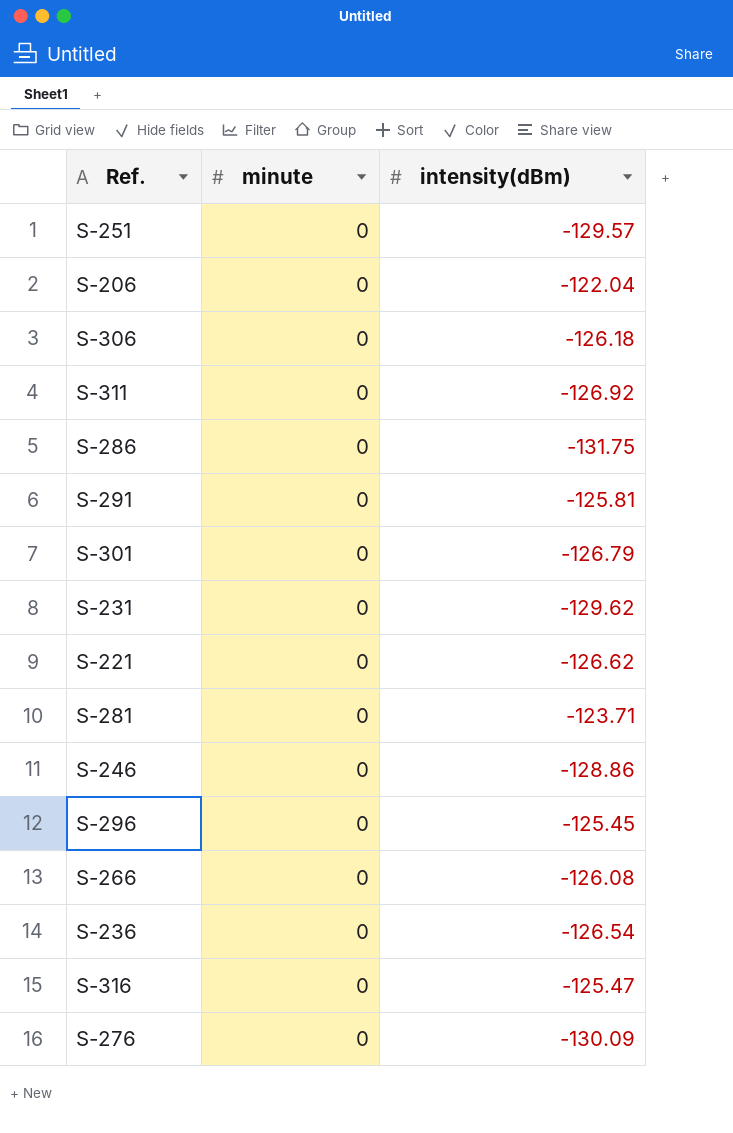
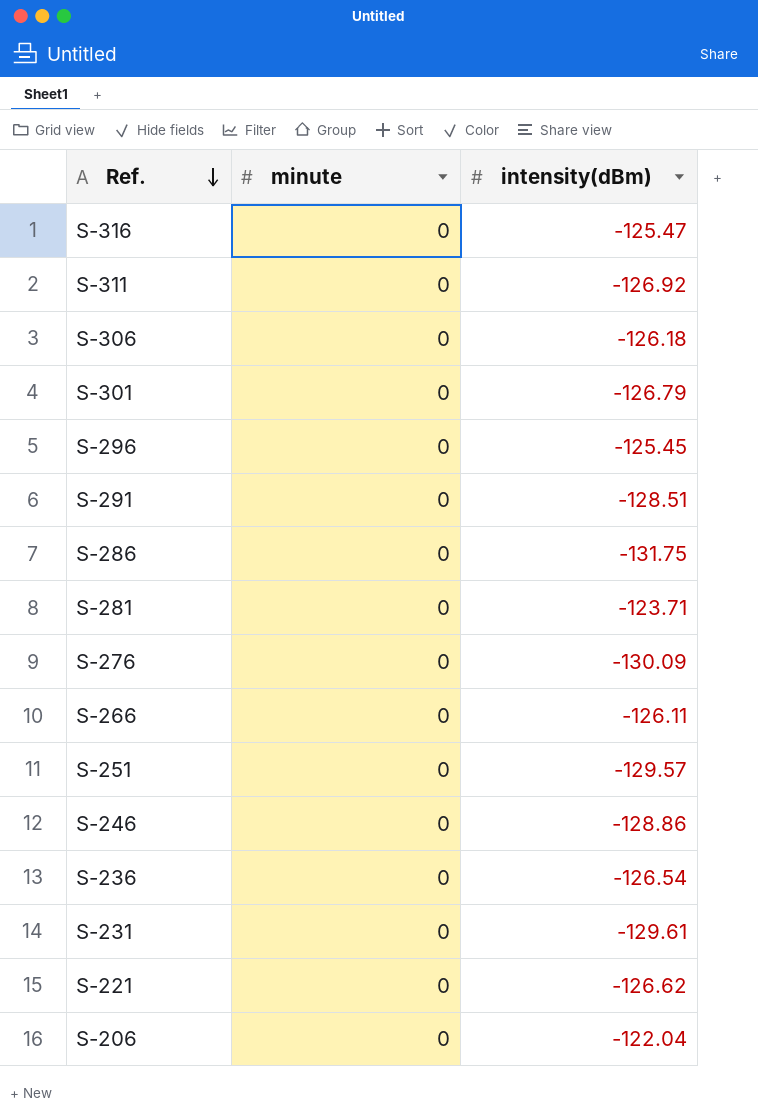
row order: none -> Ref. descending
S-291 | intensity(dBm): -125.81 -> -128.51
S-266 | intensity(dBm): -126.08 -> -126.11
S-231 | intensity(dBm): -129.62 -> -129.61

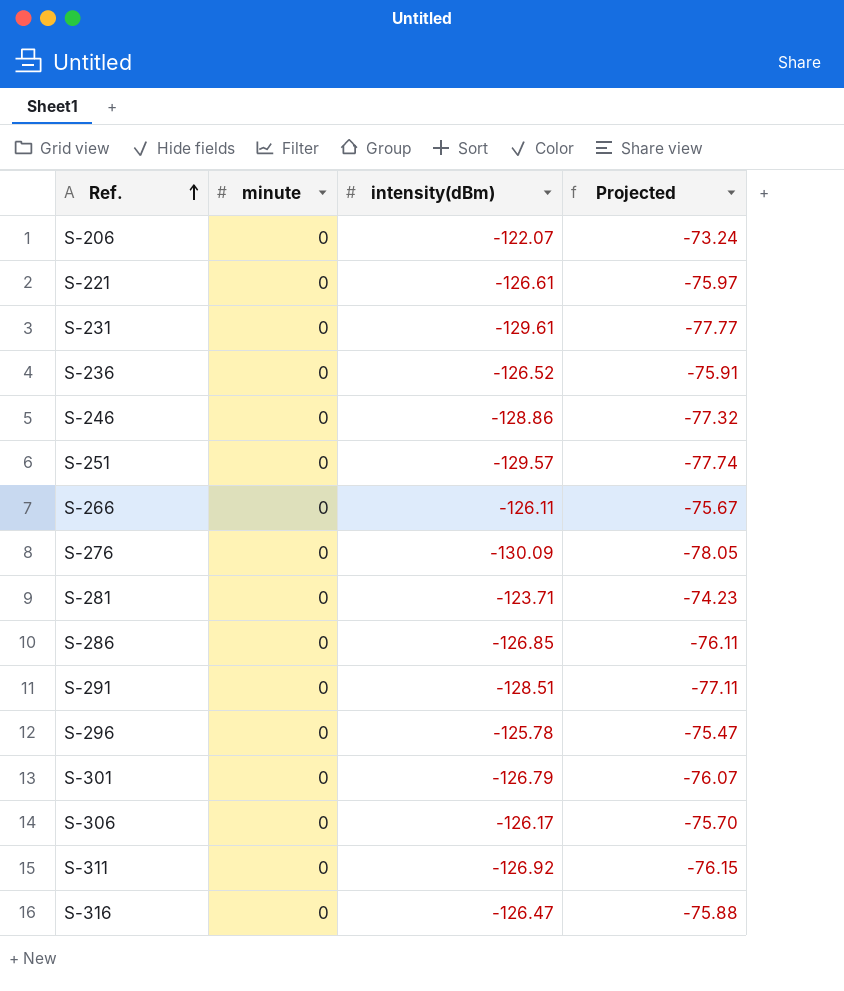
row order: Ref. descending -> Ref. ascending
column Projected | formula: none -> [intensity(dBm)] * 0.6
S-206 | intensity(dBm): -122.04 -> -122.07
S-221 | intensity(dBm): -126.62 -> -126.61
S-236 | intensity(dBm): -126.54 -> -126.52
S-286 | intensity(dBm): -131.75 -> -126.85
S-296 | intensity(dBm): -125.45 -> -125.78
S-306 | intensity(dBm): -126.18 -> -126.17
S-316 | intensity(dBm): -125.47 -> -126.47

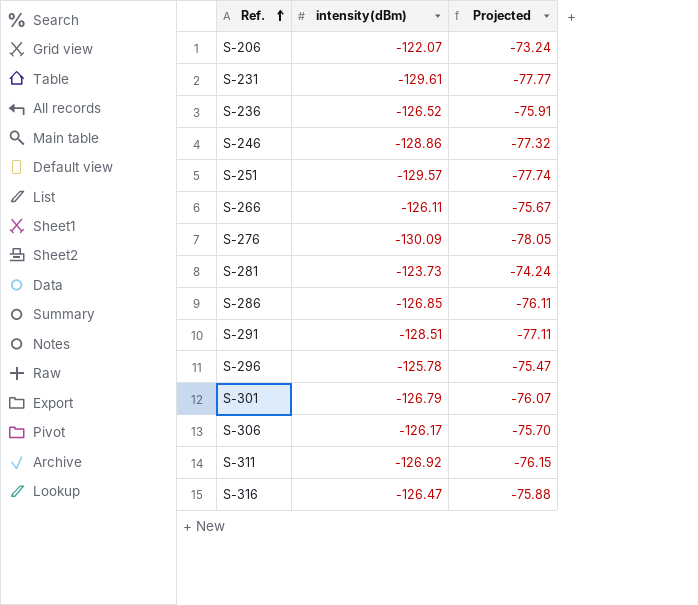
column minute | position: 2 -> none
row S-221: 0 | -126.61 | -75.97 -> none
S-281 | intensity(dBm): -123.71 -> -123.73
S-281 | Projected: -74.23 -> -74.24

